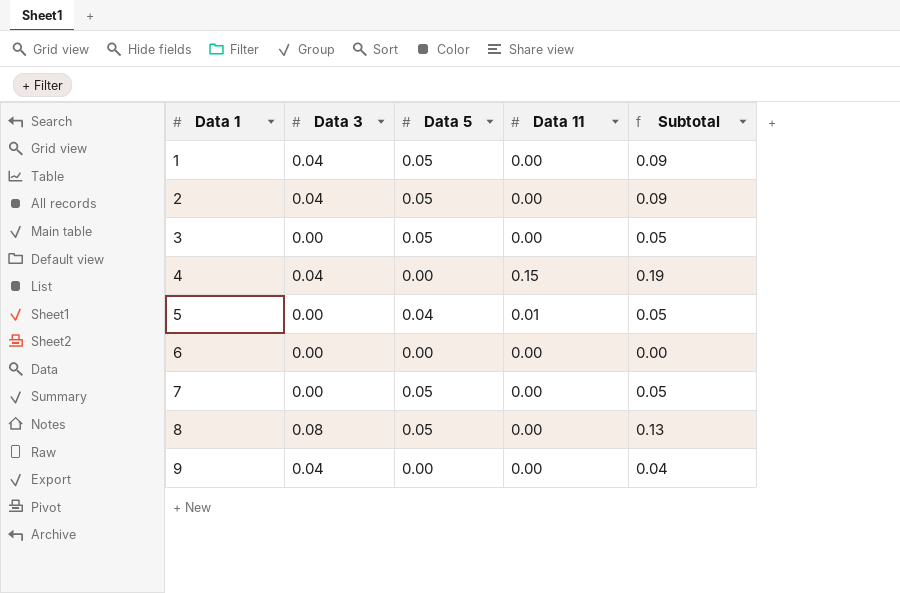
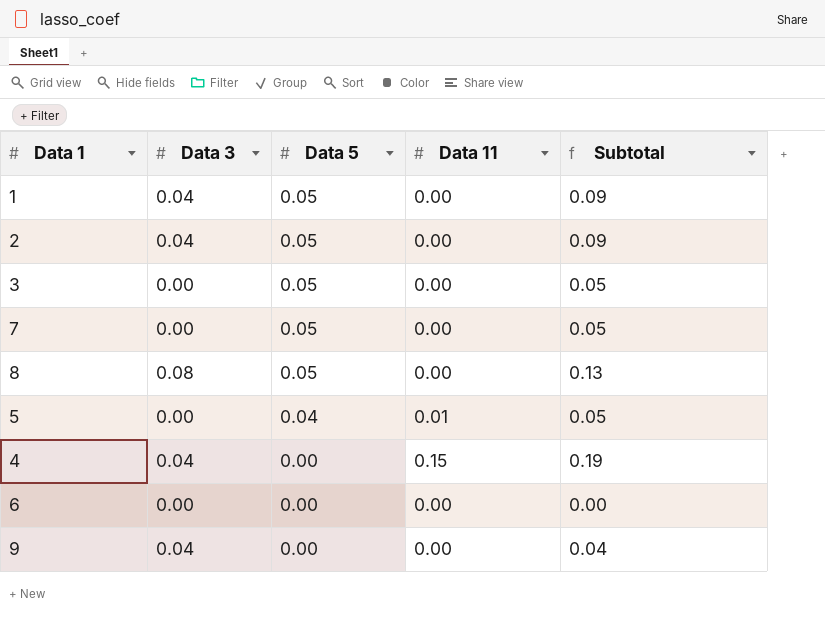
row order: Data 1 ascending -> Data 5 descending

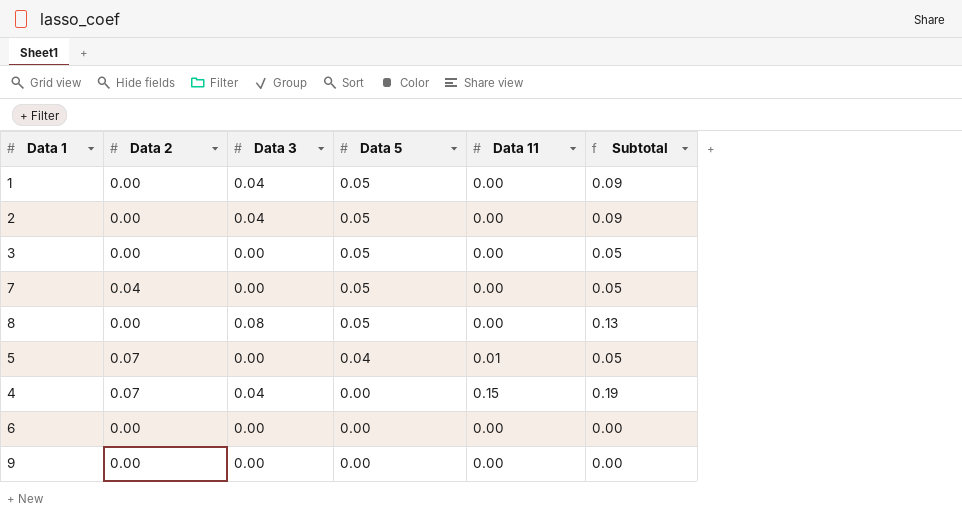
column Data 2 | position: none -> 2
9 | Data 3: 0.04 -> 0.00
9 | Subtotal: 0.04 -> 0.00

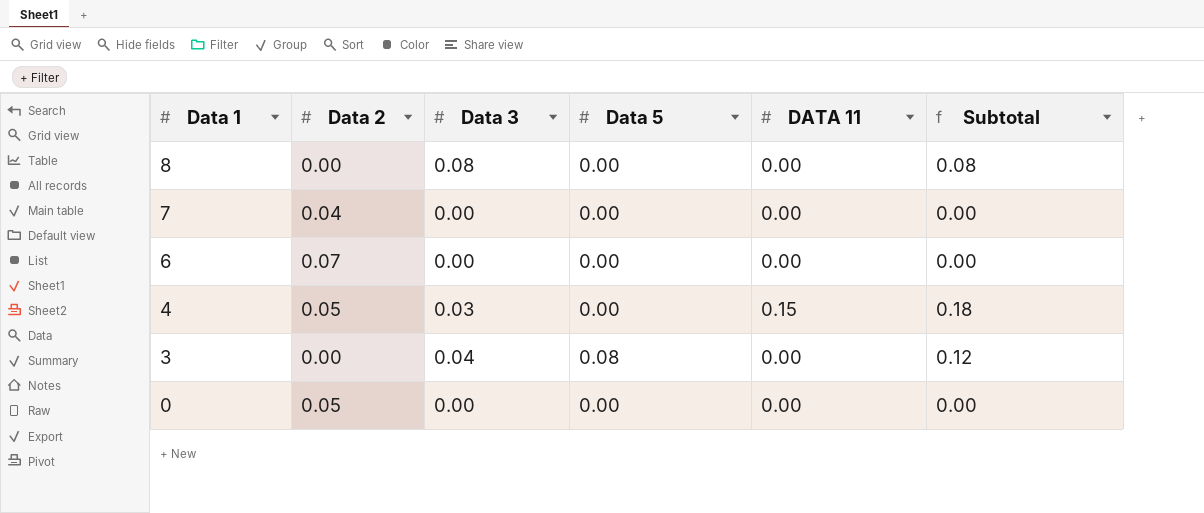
row order: Data 5 descending -> Data 1 descending
column name: Data 11 -> DATA 11
row 1: 0.00 | 0.04 | 0.05 | 0.00 | 0.09 -> none
row 2: 0.00 | 0.04 | 0.05 | 0.00 | 0.09 -> none
row 5: 0.07 | 0.00 | 0.04 | 0.01 | 0.05 -> none
row 9: 0.00 | 0.00 | 0.00 | 0.00 | 0.00 -> none
8 | Data 5: 0.05 -> 0.00
8 | Subtotal: 0.13 -> 0.08
7 | Data 5: 0.05 -> 0.00
7 | Subtotal: 0.05 -> 0.00
6 | Data 2: 0.00 -> 0.07
4 | Data 2: 0.07 -> 0.05
4 | Data 3: 0.04 -> 0.03
4 | Subtotal: 0.19 -> 0.18
3 | Data 3: 0.00 -> 0.04
3 | Data 5: 0.05 -> 0.08
3 | Subtotal: 0.05 -> 0.12
row 0: none -> 0.05 | 0.00 | 0.00 | 0.00 | 0.00

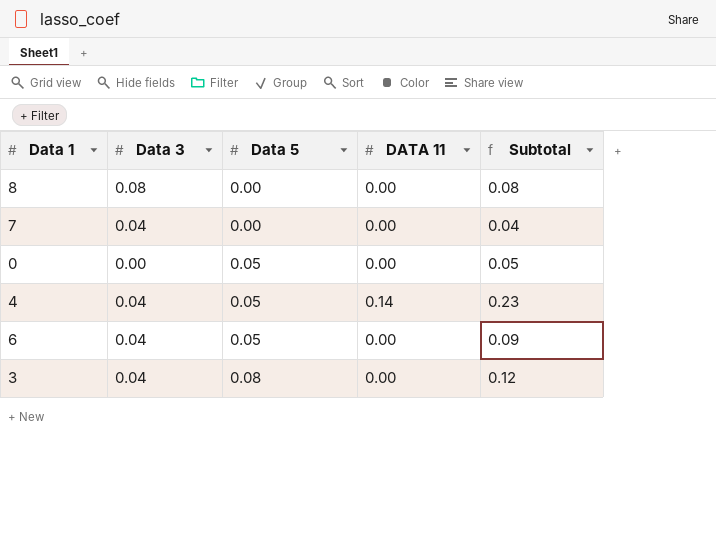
row order: Data 1 descending -> Data 5 ascending
column Data 2 | position: 2 -> none
7 | Data 3: 0.00 -> 0.04
7 | Subtotal: 0.00 -> 0.04
0 | Data 5: 0.00 -> 0.05
0 | Subtotal: 0.00 -> 0.05
4 | Data 3: 0.03 -> 0.04
4 | Data 5: 0.00 -> 0.05
4 | DATA 11: 0.15 -> 0.14
4 | Subtotal: 0.18 -> 0.23
6 | Data 3: 0.00 -> 0.04
6 | Data 5: 0.00 -> 0.05
6 | Subtotal: 0.00 -> 0.09

